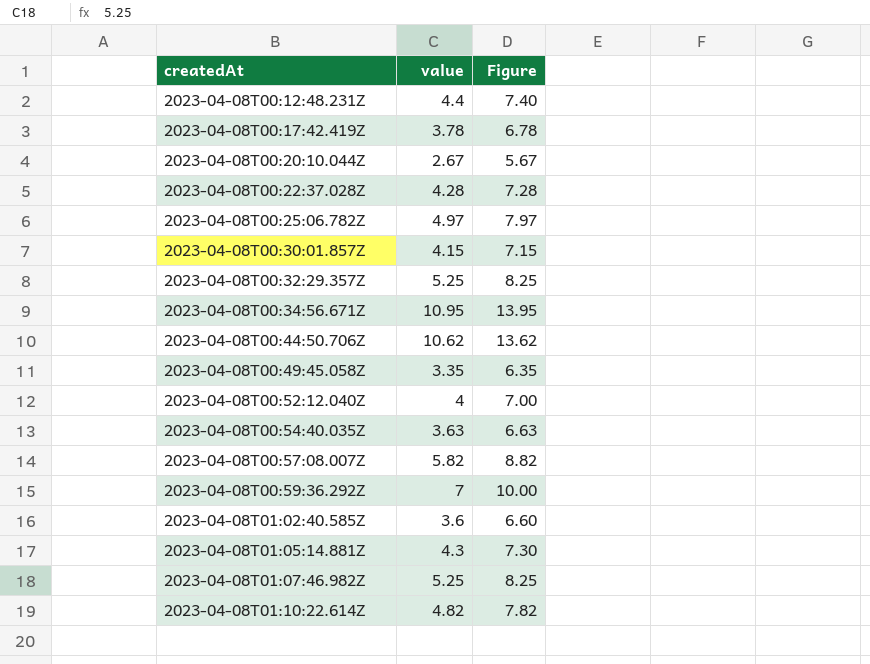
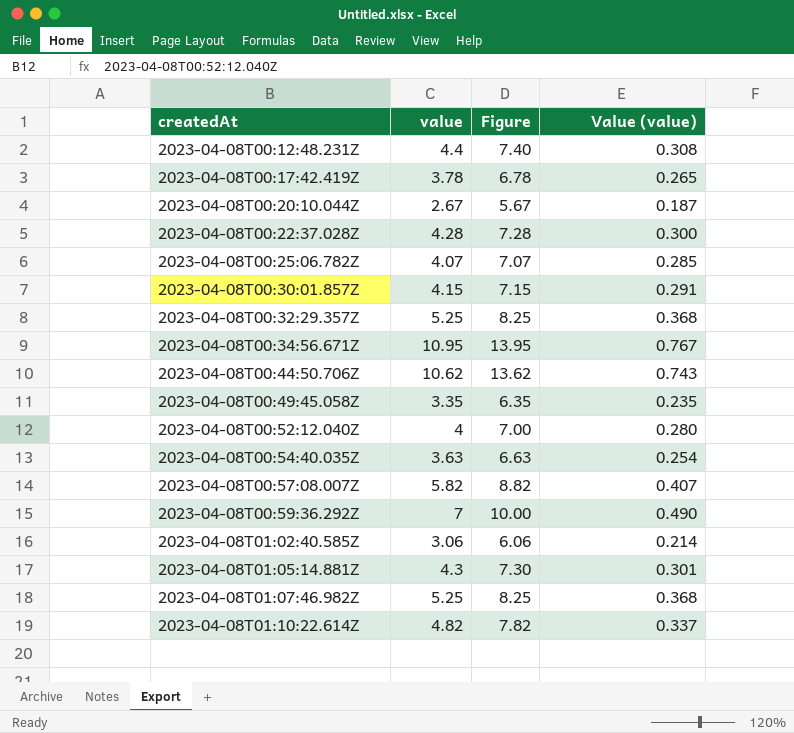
column Value (value) | formula: none -> [value] * 0.07
2023-04-08T00:25:06.782Z | value: 4.97 -> 4.07
2023-04-08T00:25:06.782Z | Figure: 7.97 -> 7.07
2023-04-08T01:02:40.585Z | value: 3.6 -> 3.06
2023-04-08T01:02:40.585Z | Figure: 6.60 -> 6.06

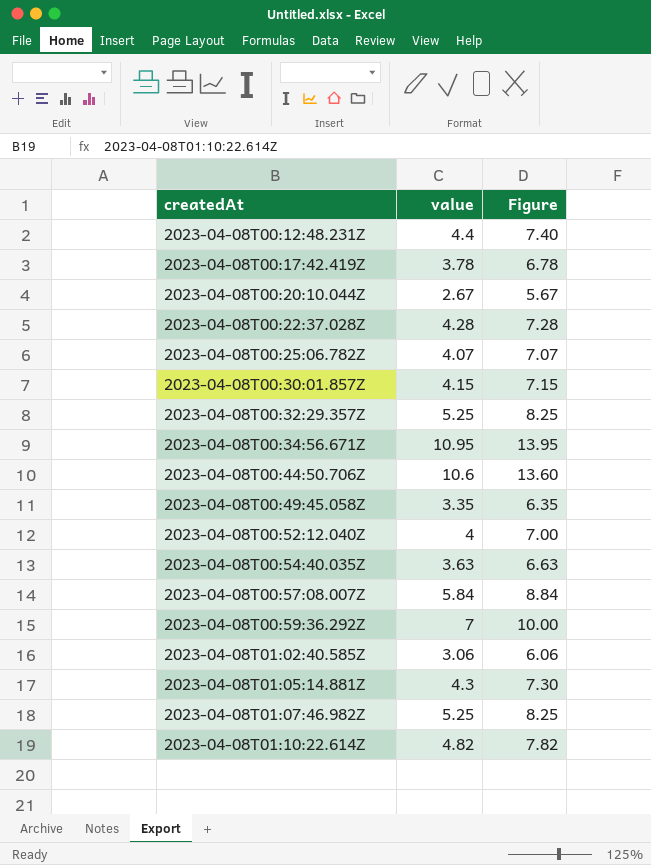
column Value (value) | formula: [value] * 0.07 -> none
2023-04-08T00:44:50.706Z | value: 10.62 -> 10.6
2023-04-08T00:44:50.706Z | Figure: 13.62 -> 13.60
2023-04-08T00:57:08.007Z | value: 5.82 -> 5.84
2023-04-08T00:57:08.007Z | Figure: 8.82 -> 8.84

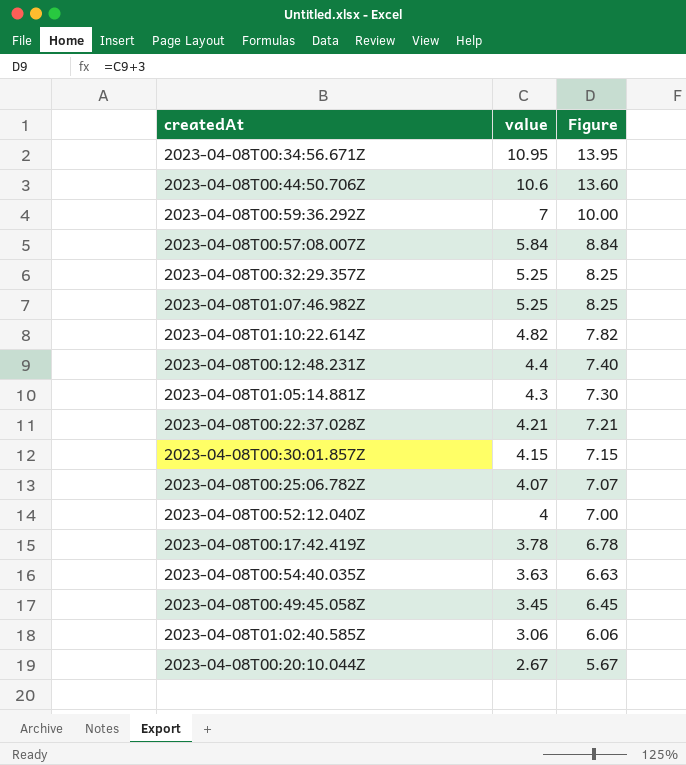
row order: createdAt ascending -> value descending
2023-04-08T00:22:37.028Z | value: 4.28 -> 4.21
2023-04-08T00:22:37.028Z | Figure: 7.28 -> 7.21
2023-04-08T00:49:45.058Z | value: 3.35 -> 3.45
2023-04-08T00:49:45.058Z | Figure: 6.35 -> 6.45

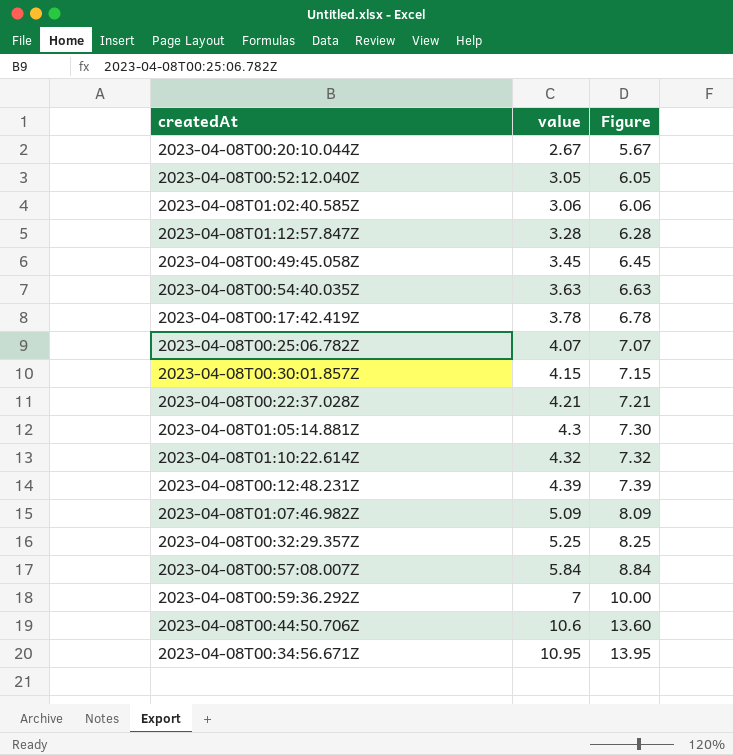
row order: value descending -> value ascending
2023-04-08T00:52:12.040Z | value: 4 -> 3.05
2023-04-08T00:52:12.040Z | Figure: 7.00 -> 6.05
row 2023-04-08T01:12:57.847Z: none -> 3.28 | 6.28
2023-04-08T01:10:22.614Z | value: 4.82 -> 4.32
2023-04-08T01:10:22.614Z | Figure: 7.82 -> 7.32
2023-04-08T00:12:48.231Z | value: 4.4 -> 4.39
2023-04-08T00:12:48.231Z | Figure: 7.40 -> 7.39
2023-04-08T01:07:46.982Z | value: 5.25 -> 5.09
2023-04-08T01:07:46.982Z | Figure: 8.25 -> 8.09

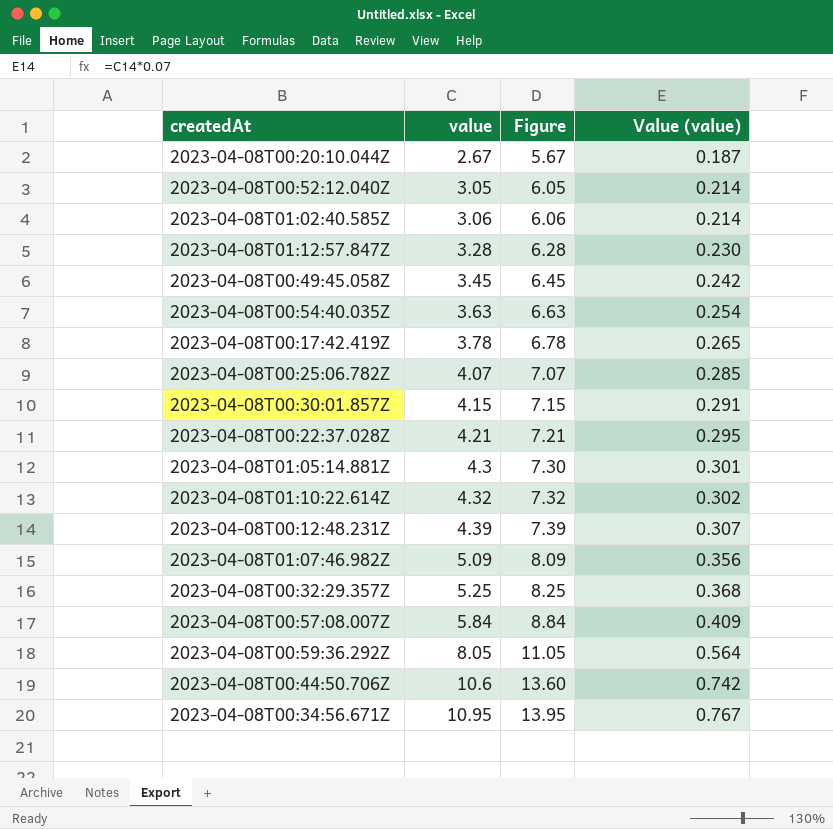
column Value (value) | formula: none -> [value] * 0.07
2023-04-08T00:59:36.292Z | value: 7 -> 8.05
2023-04-08T00:59:36.292Z | Figure: 10.00 -> 11.05

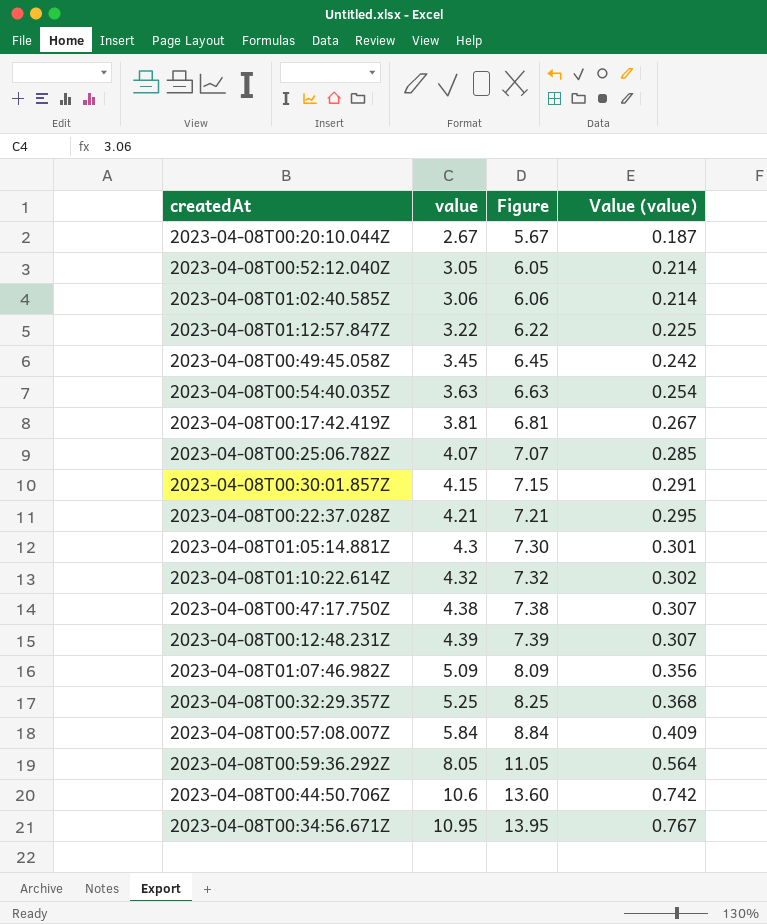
2023-04-08T01:12:57.847Z | value: 3.28 -> 3.22
2023-04-08T01:12:57.847Z | Figure: 6.28 -> 6.22
2023-04-08T01:12:57.847Z | Value (value): 0.230 -> 0.225
2023-04-08T00:17:42.419Z | value: 3.78 -> 3.81
2023-04-08T00:17:42.419Z | Figure: 6.78 -> 6.81
2023-04-08T00:17:42.419Z | Value (value): 0.265 -> 0.267
row 2023-04-08T00:47:17.750Z: none -> 4.38 | 7.38 | 0.307

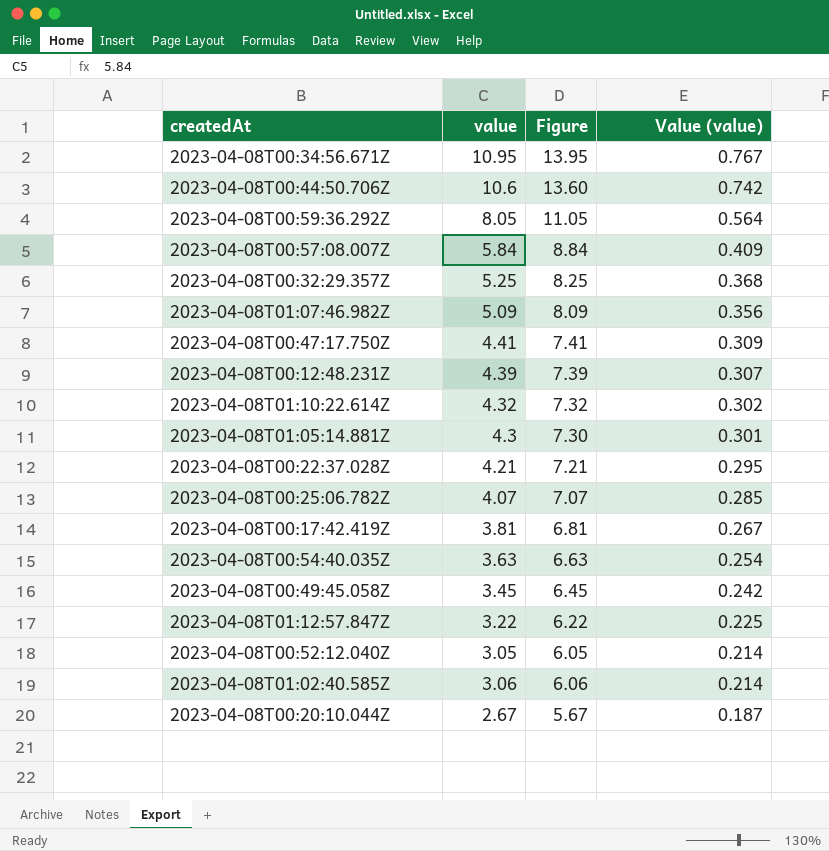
row order: value ascending -> Value (value) descending
row 2023-04-08T00:30:01.857Z: 4.15 | 7.15 | 0.291 -> none
2023-04-08T00:47:17.750Z | value: 4.38 -> 4.41
2023-04-08T00:47:17.750Z | Figure: 7.38 -> 7.41
2023-04-08T00:47:17.750Z | Value (value): 0.307 -> 0.309

